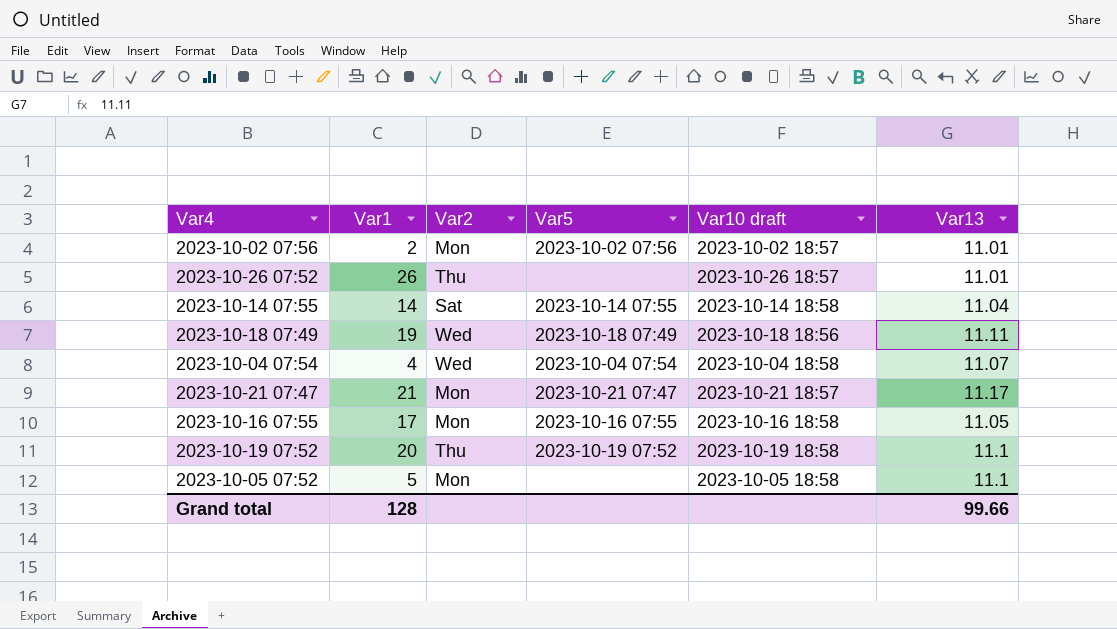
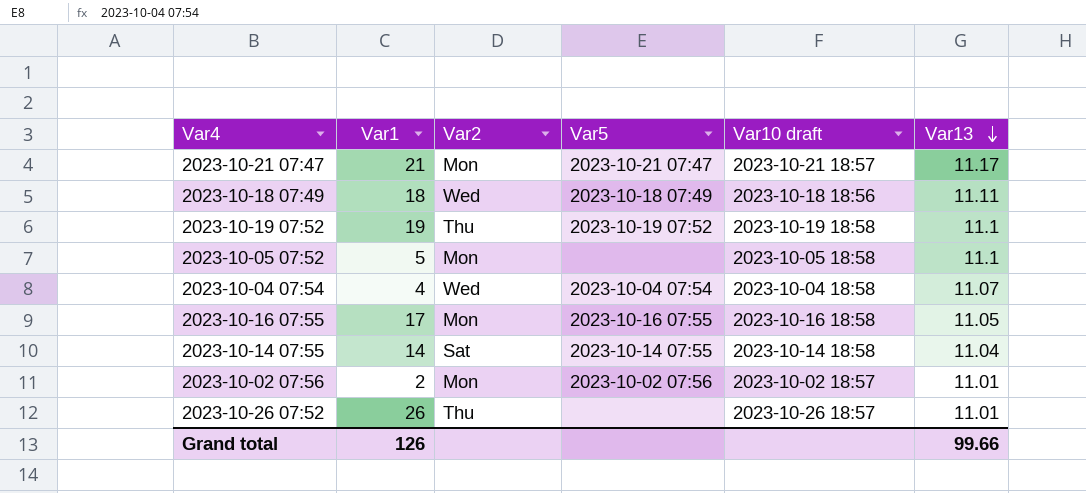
row order: none -> Var13 descending
2023-10-18 07:49 | Var1: 19 -> 18
2023-10-19 07:52 | Var1: 20 -> 19
Grand total | Var1: 128 -> 126

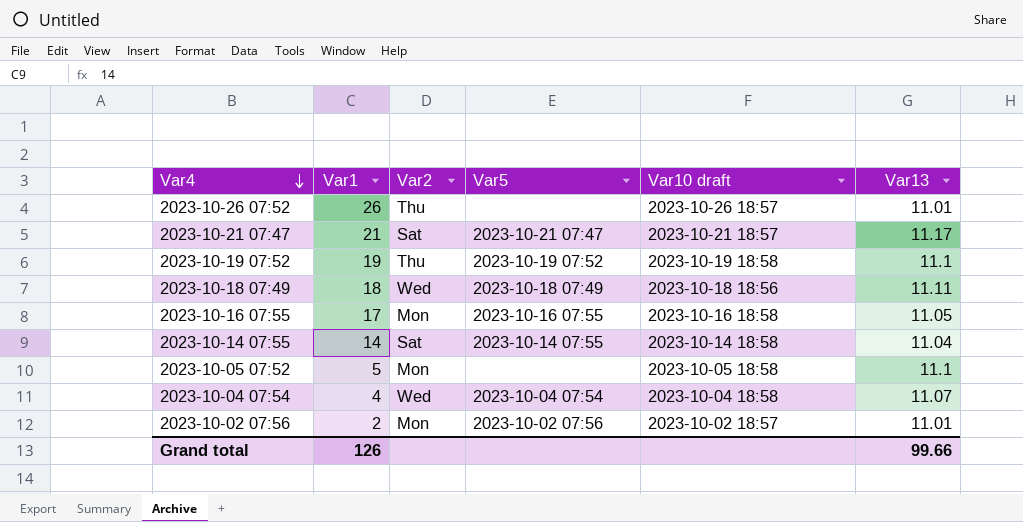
row order: Var13 descending -> Var4 descending
2023-10-21 07:47 | Var2: Mon -> Sat

